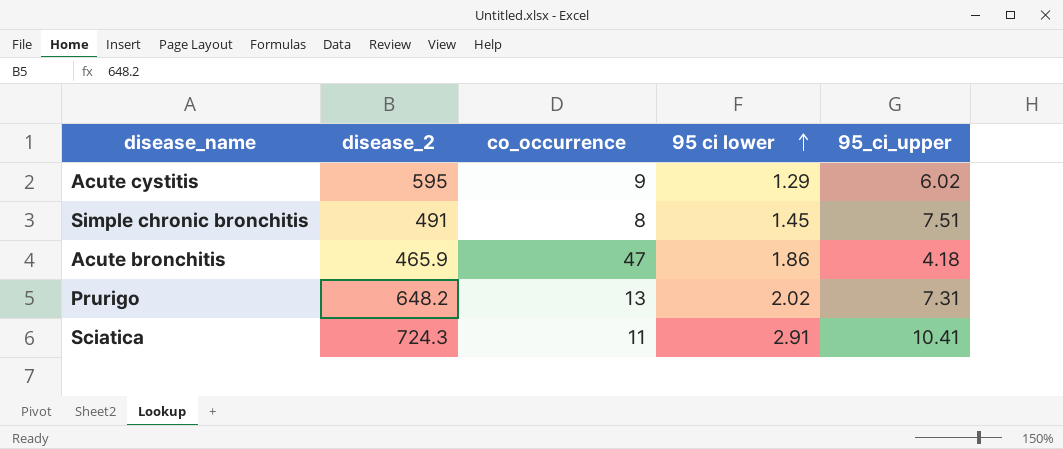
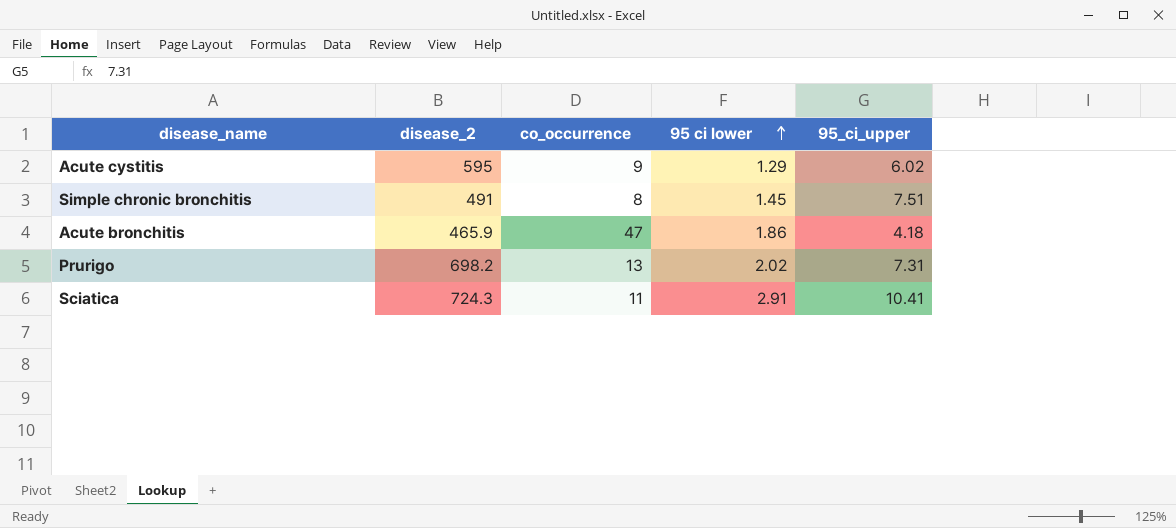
Prurigo | disease_2: 648.2 -> 698.2

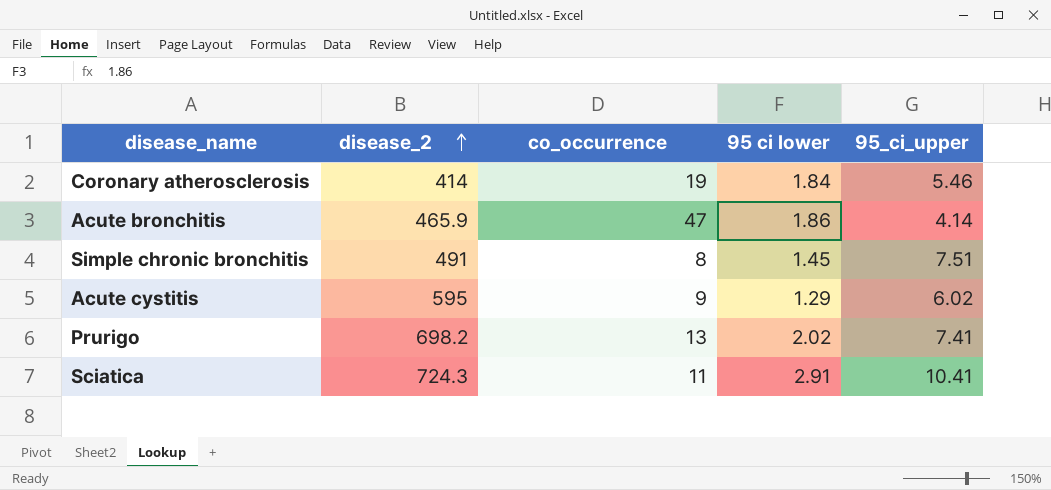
row order: 95 ci lower ascending -> disease_2 ascending
row Coronary atherosclerosis: none -> 414 | 19 | 1.84 | 5.46
Acute bronchitis | 95_ci_upper: 4.18 -> 4.14
Prurigo | 95_ci_upper: 7.31 -> 7.41

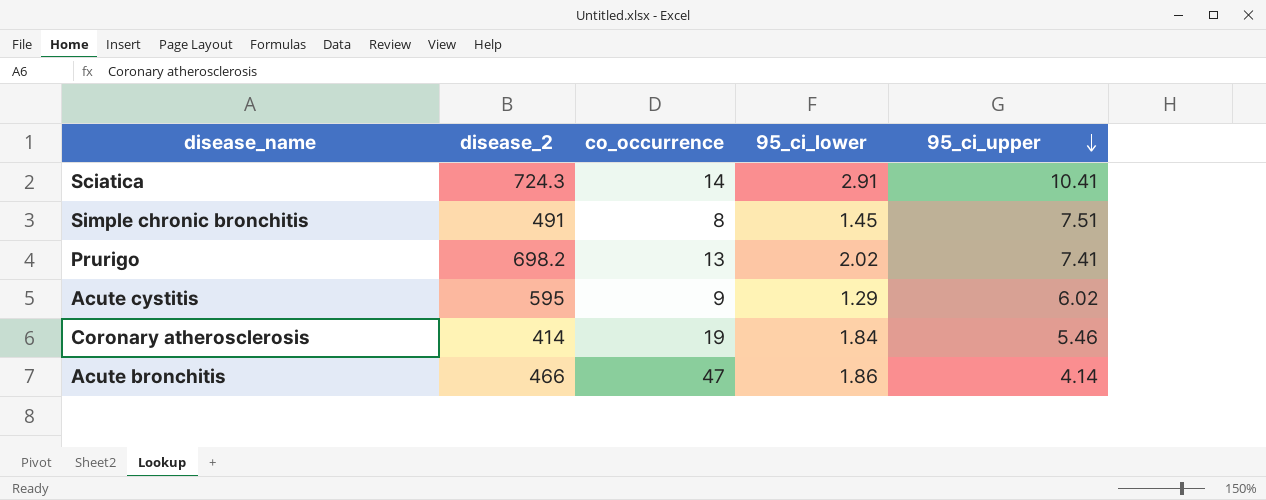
row order: disease_2 ascending -> 95_ci_upper descending
column name: 95 ci lower -> 95_ci_lower
Sciatica | co_occurrence: 11 -> 14
Acute bronchitis | disease_2: 465.9 -> 466

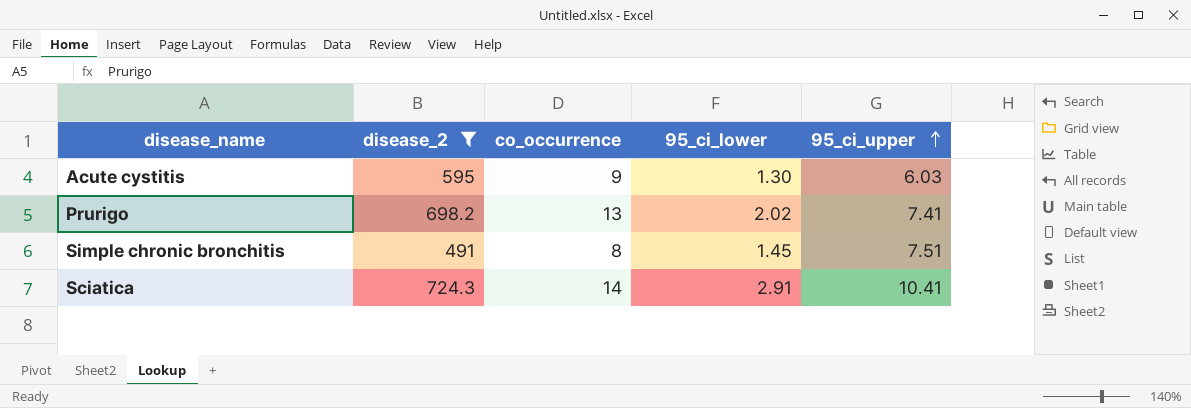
filter: none -> disease_2 >= 491
row order: 95_ci_upper descending -> 95_ci_upper ascending
Acute cystitis | 95_ci_lower: 1.29 -> 1.30
Acute cystitis | 95_ci_upper: 6.02 -> 6.03

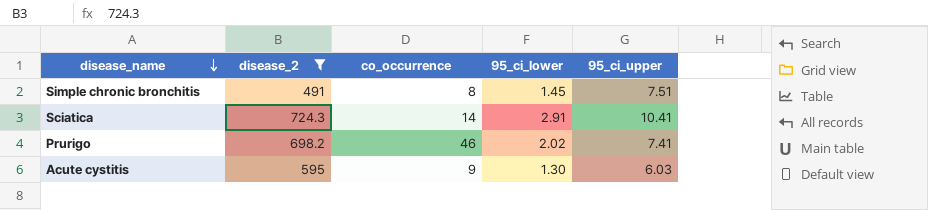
row order: 95_ci_upper ascending -> disease_name descending
Prurigo | co_occurrence: 13 -> 46

